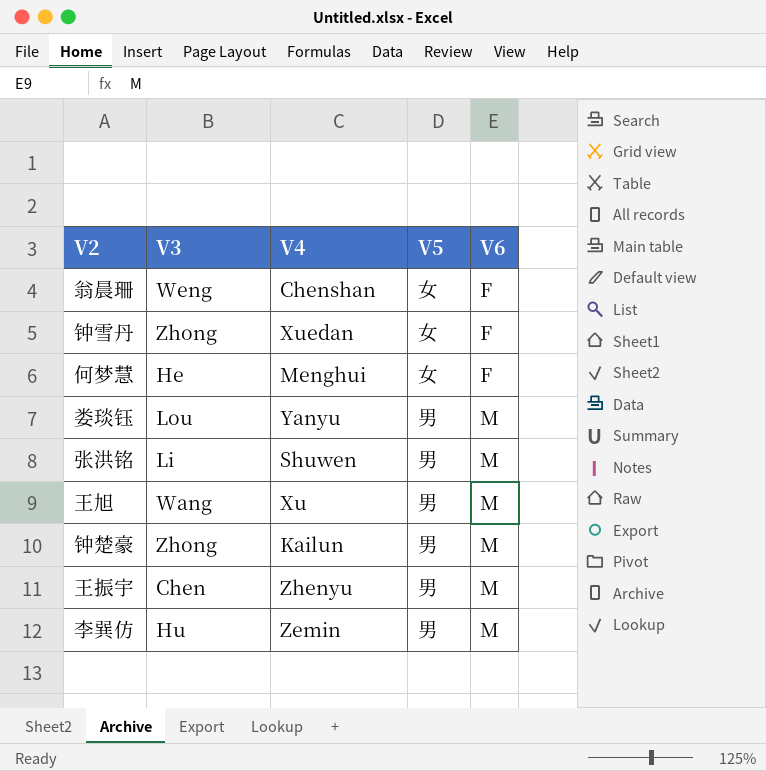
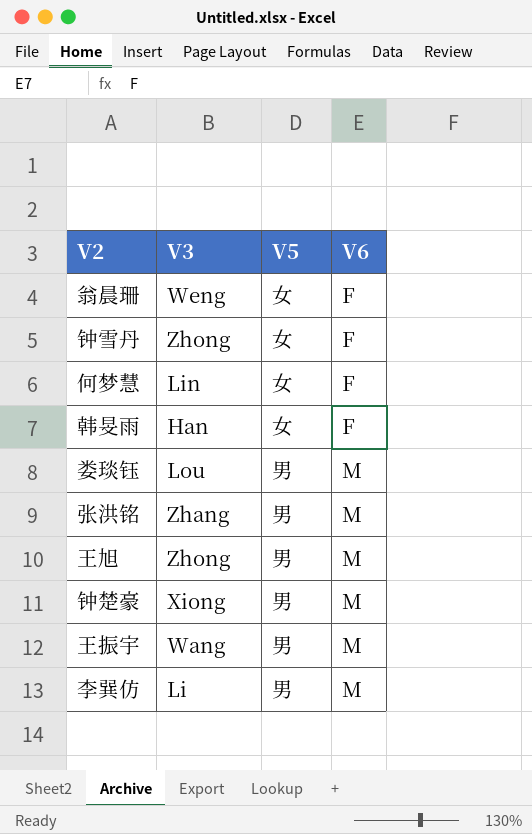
column V4 | position: 3 -> none
何梦慧 | V3: He -> Lin
row 韩旻雨: none -> Han | 女 | F
张洪铭 | V3: Li -> Zhang
王旭 | V3: Wang -> Zhong
钟楚豪 | V3: Zhong -> Xiong
王振宇 | V3: Chen -> Wang
李巽仿 | V3: Hu -> Li

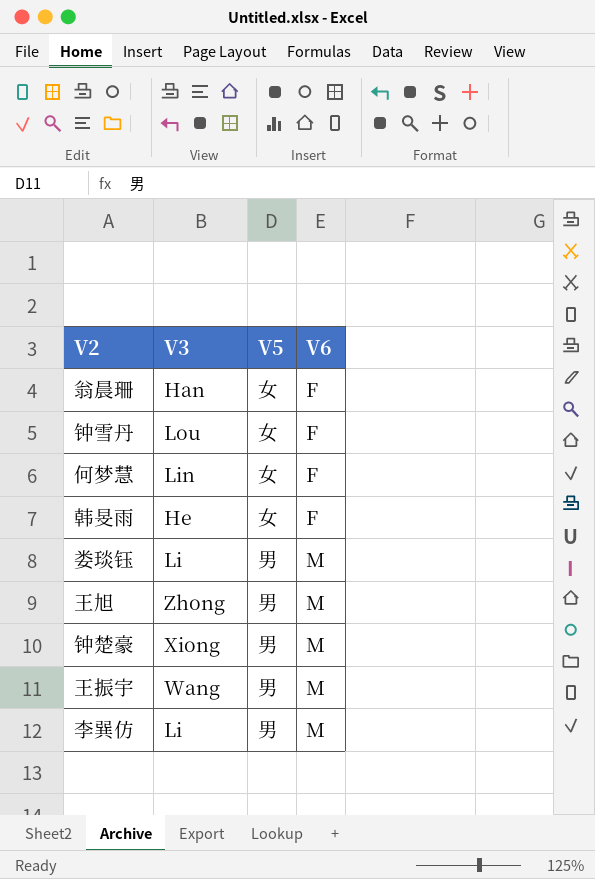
row 张洪铭: Zhang | 男 | M -> none
翁晨珊 | V3: Weng -> Han
钟雪丹 | V3: Zhong -> Lou
韩旻雨 | V3: Han -> He
娄琰钰 | V3: Lou -> Li

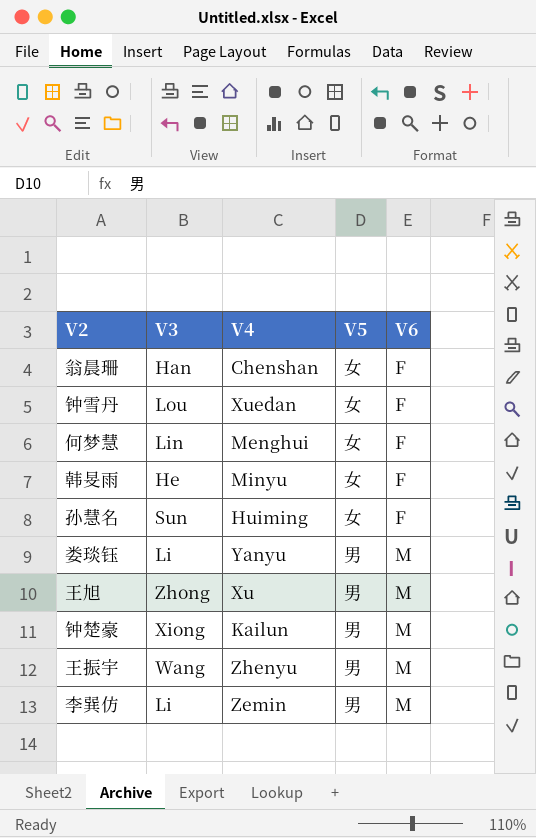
column V4 | position: none -> 3
row 孙慧名: none -> Sun | Huiming | 女 | F

